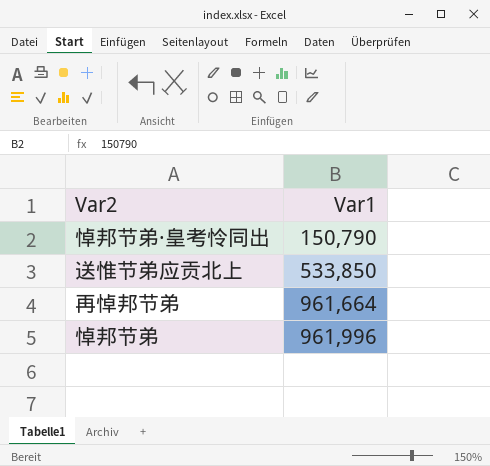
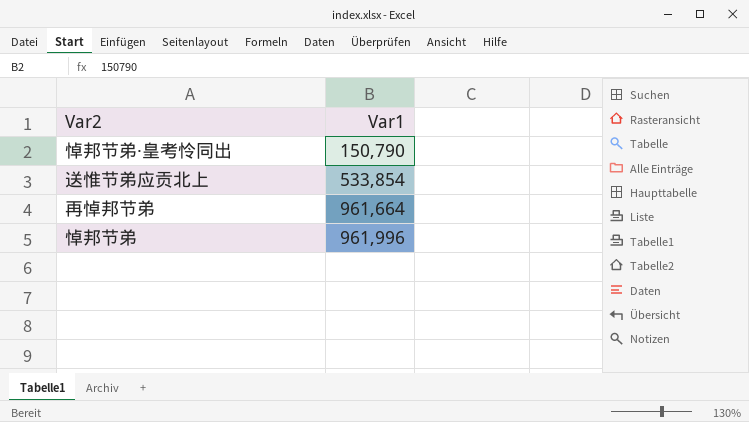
送惟节弟应贡北上 | Var1: 533,850 -> 533,854

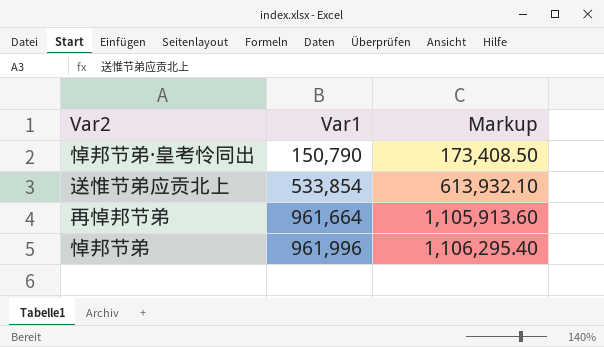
column Markup | formula: none -> [Var1] * 1.15

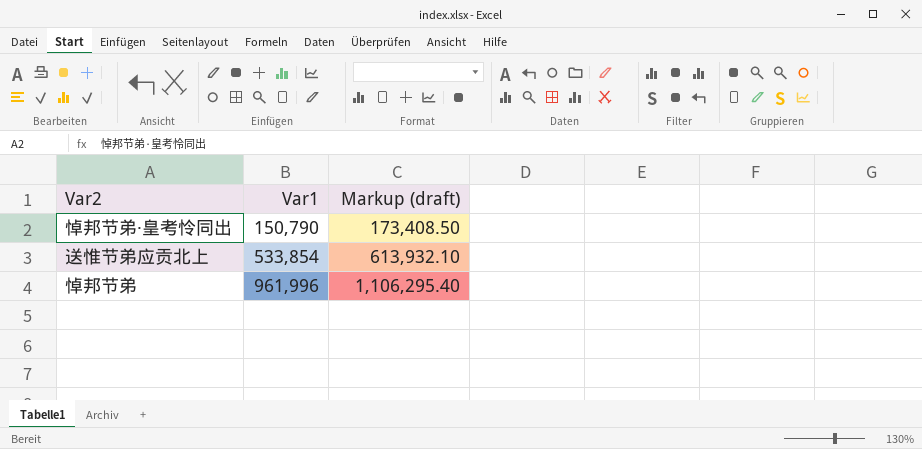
column name: Markup -> Markup (draft)
row 再悼邦节弟: 961,664 | 1,105,913.60 -> none

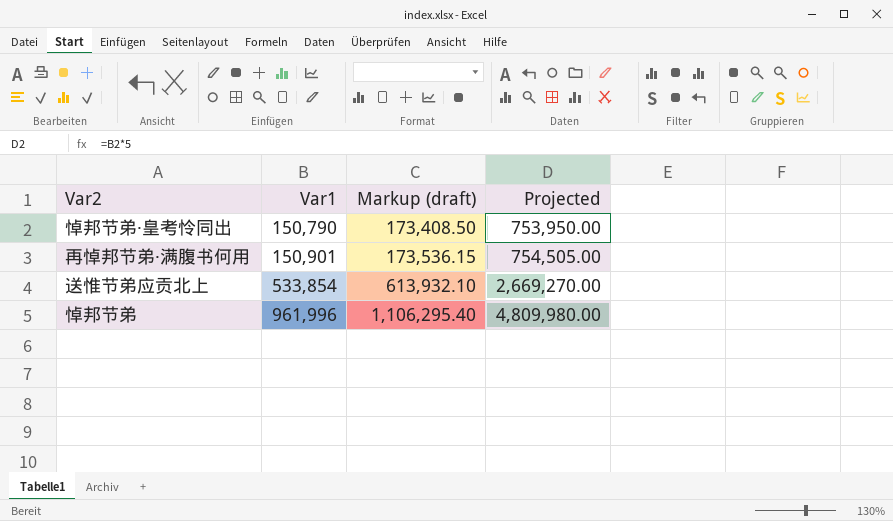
column Projected | formula: none -> [Var1] * 5
row 再悼邦节弟·满腹书何用: none -> 150,901 | 173,536.15 | 754,505.00

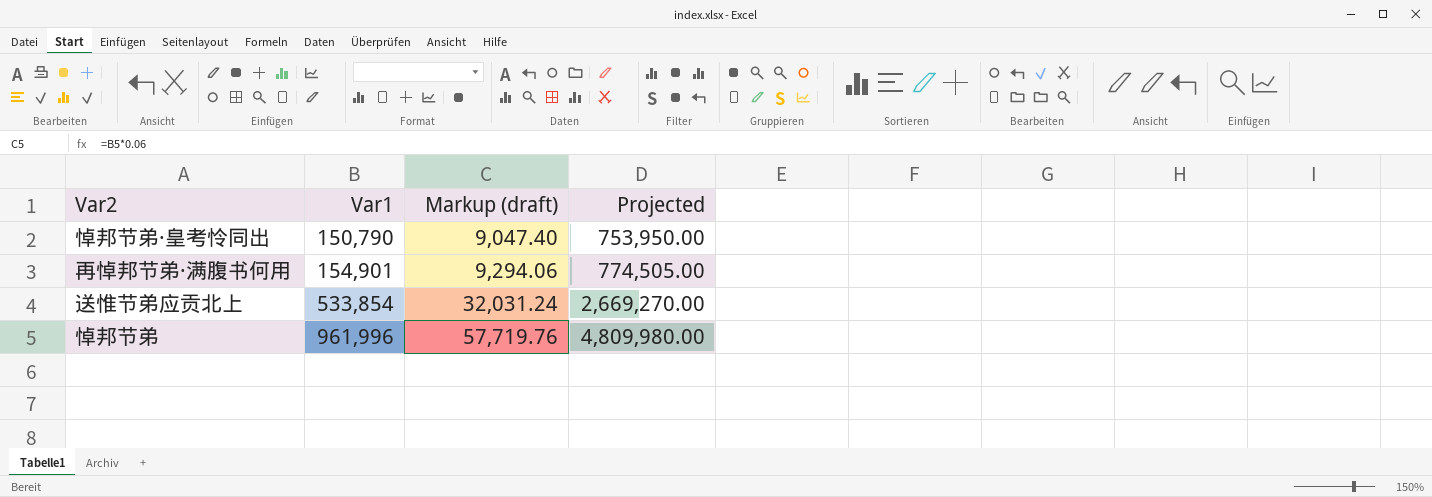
column Markup (draft) | formula: [Var1] * 1.15 -> [Var1] * 0.06
再悼邦节弟·满腹书何用 | Var1: 150,901 -> 154,901
再悼邦节弟·满腹书何用 | Projected: 754,505.00 -> 774,505.00

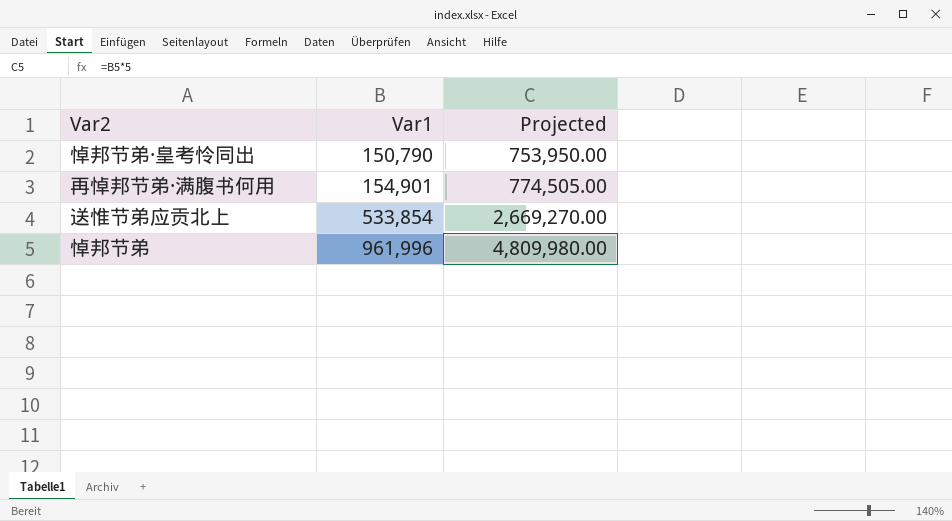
column Markup (draft) | formula: [Var1] * 0.06 -> none

